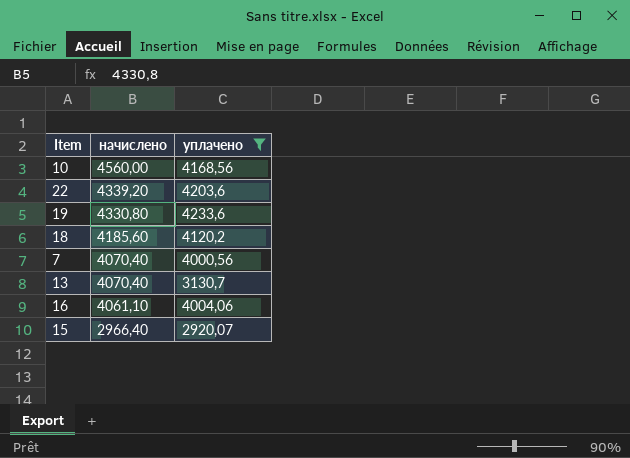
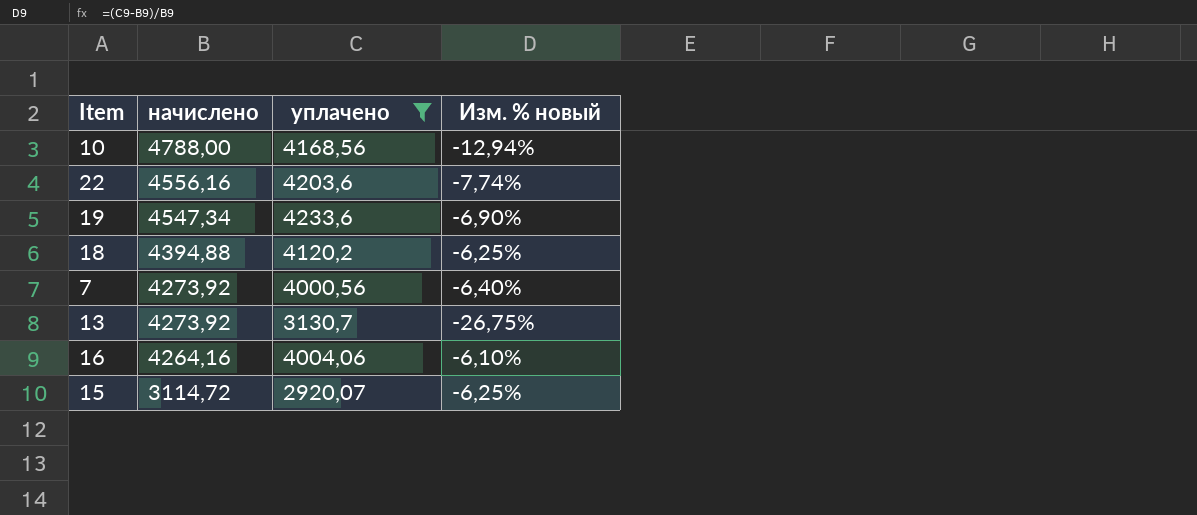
column Изм. % новый | formula: none -> ([уплачено] - [начислено]) / [начислено]
10 | начислено: 4560,00 -> 4788,00
22 | начислено: 4339,20 -> 4556,16
19 | начислено: 4330,80 -> 4547,34
18 | начислено: 4185,60 -> 4394,88
7 | начислено: 4070,40 -> 4273,92
13 | начислено: 4070,40 -> 4273,92
16 | начислено: 4061,10 -> 4264,16
15 | начислено: 2966,40 -> 3114,72

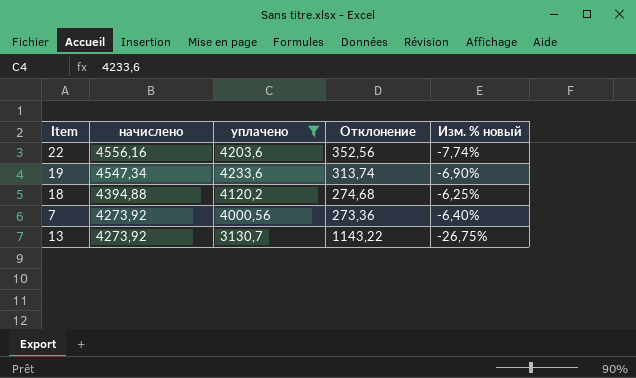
column Отклонение | formula: none -> [начислено] - [уплачено]
row 10: 4788,00 | 4168,56 | -12,94% -> none
row 16: 4264,16 | 4004,06 | -6,10% -> none
row 15: 3114,72 | 2920,07 | -6,25% -> none

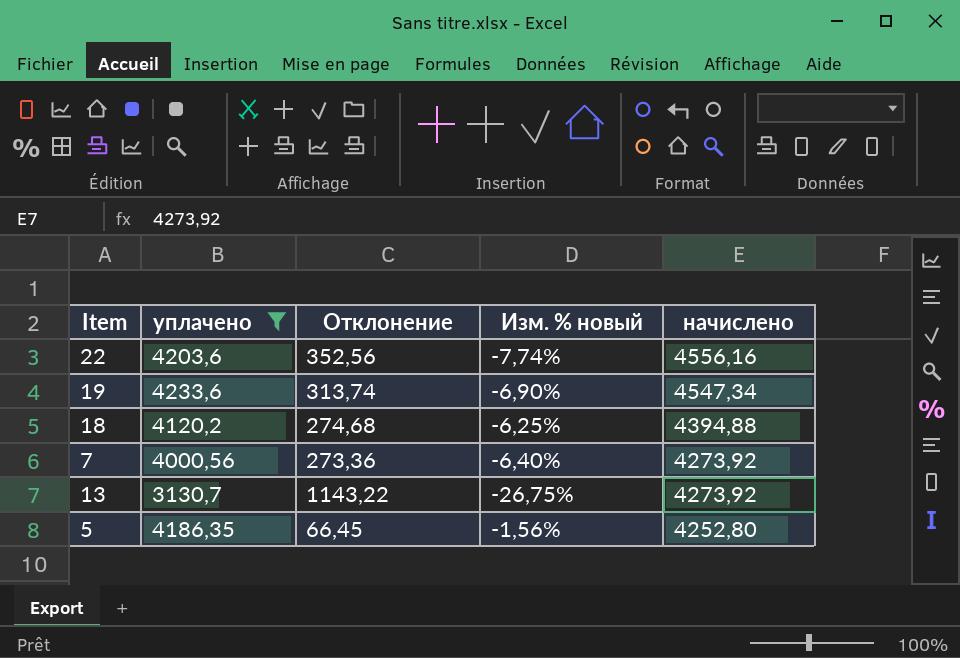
column начислено | position: 2 -> 5
row 5: none -> 4186,35 | 66,45 | -1,56% | 4252,80

